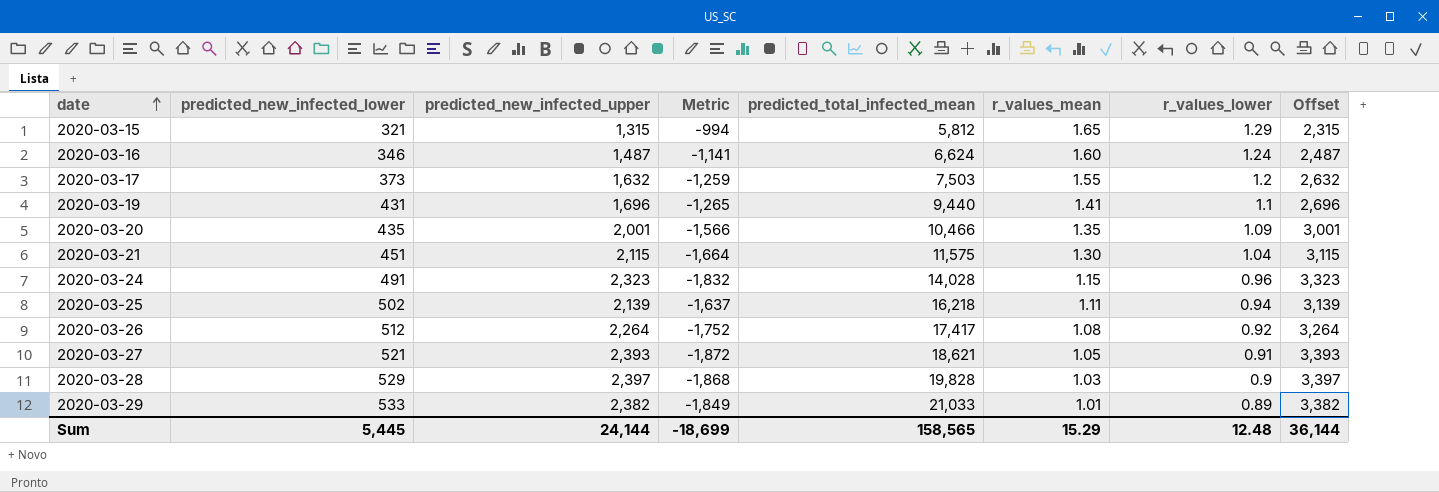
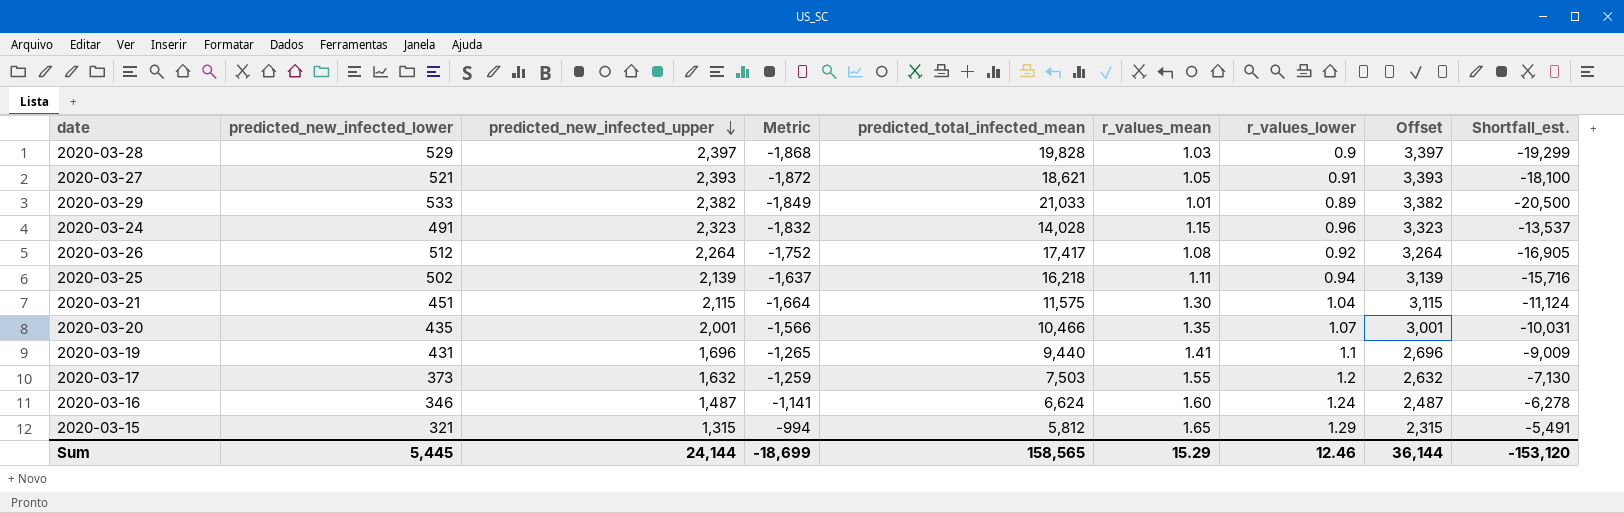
row order: date ascending -> predicted_new_infected_upper descending
column Shortfall_est. | formula: none -> [predicted_new_infected_lower] - [predicted_total_infected_mean]
2020-03-20 | r_values_lower: 1.09 -> 1.07
Sum | r_values_lower: 12.48 -> 12.46

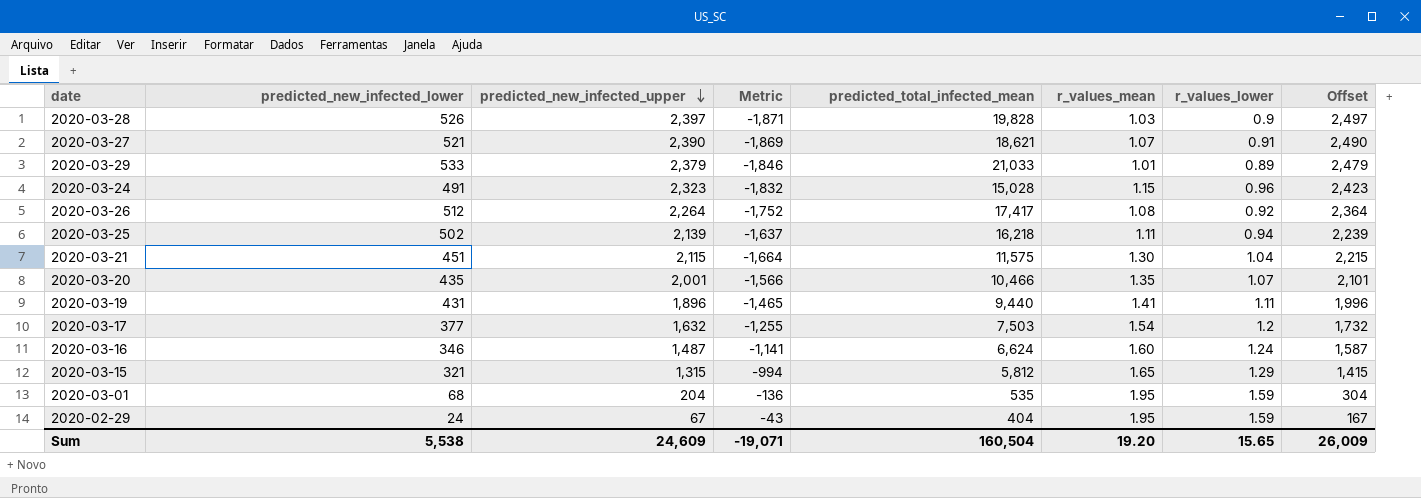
column Shortfall_est. | formula: [predicted_new_infected_lower] - [predicted_total_infected_mean] -> none
column Offset | formula: [predicted_new_infected_upper] + 1000 -> [predicted_new_infected_upper] + 100
2020-03-28 | predicted_new_infected_lower: 529 -> 526
2020-03-28 | Metric: -1,868 -> -1,871
2020-03-27 | predicted_new_infected_upper: 2,393 -> 2,390
2020-03-27 | Metric: -1,872 -> -1,869
2020-03-27 | r_values_mean: 1.05 -> 1.07
2020-03-29 | predicted_new_infected_upper: 2,382 -> 2,379
2020-03-29 | Metric: -1,849 -> -1,846
2020-03-24 | predicted_total_infected_mean: 14,028 -> 15,028
2020-03-19 | predicted_new_infected_upper: 1,696 -> 1,896
2020-03-19 | Metric: -1,265 -> -1,465
2020-03-19 | r_values_lower: 1.1 -> 1.11
2020-03-17 | predicted_new_infected_lower: 373 -> 377
2020-03-17 | Metric: -1,259 -> -1,255
2020-03-17 | r_values_mean: 1.55 -> 1.54
row 2020-03-01: none -> 68 | 204 | -136 | 535 | 1.95 | 1.59 | 304
row 2020-02-29: none -> 24 | 67 | -43 | 404 | 1.95 | 1.59 | 167
Sum | predicted_new_infected_lower: 5,445 -> 5,538
Sum | predicted_new_infected_upper: 24,144 -> 24,609
Sum | Metric: -18,699 -> -19,071
Sum | predicted_total_infected_mean: 158,565 -> 160,504
Sum | r_values_mean: 15.29 -> 19.20
Sum | r_values_lower: 12.46 -> 15.65
Sum | Offset: 36,144 -> 26,009

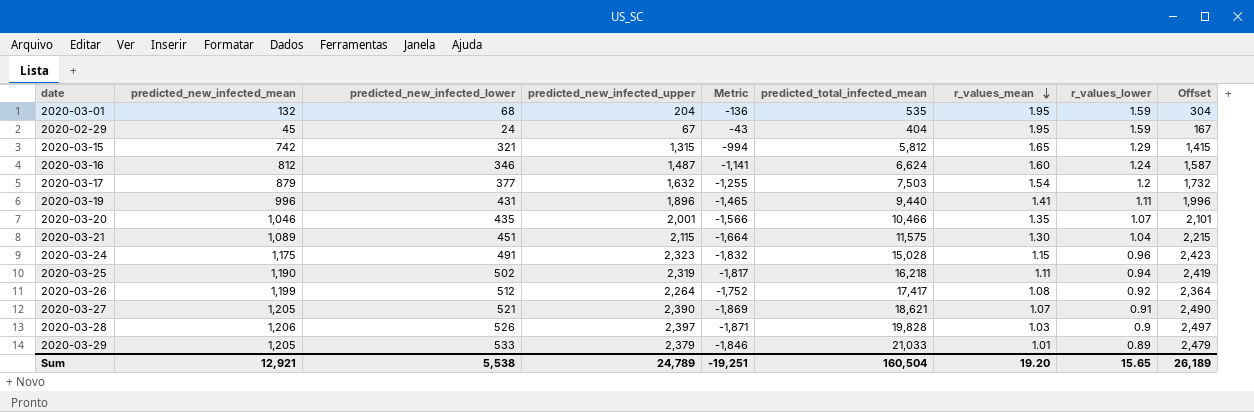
row order: predicted_new_infected_upper descending -> r_values_mean descending
column predicted_new_infected_mean | position: none -> 2
2020-03-25 | predicted_new_infected_upper: 2,139 -> 2,319
2020-03-25 | Metric: -1,637 -> -1,817
2020-03-25 | Offset: 2,239 -> 2,419
Sum | predicted_new_infected_upper: 24,609 -> 24,789
Sum | Metric: -19,071 -> -19,251
Sum | Offset: 26,009 -> 26,189

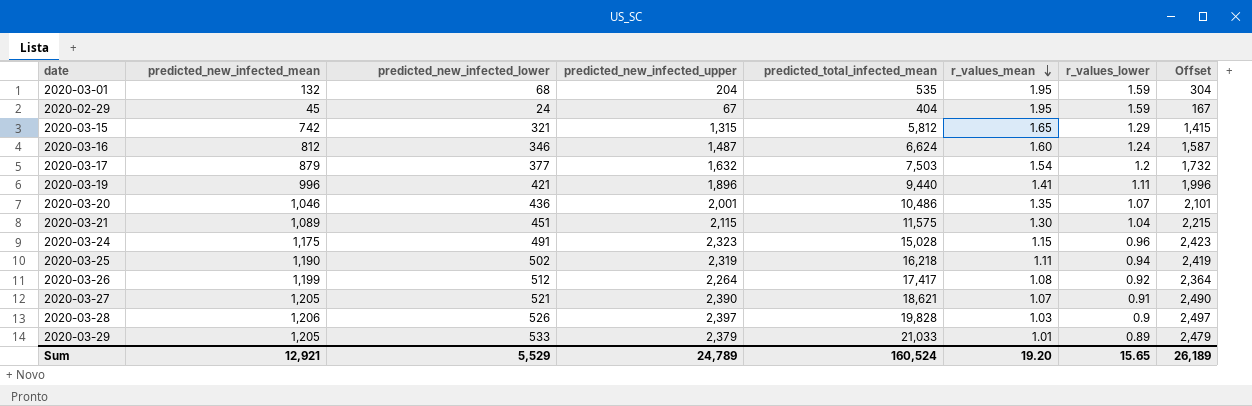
column Metric | formula: [predicted_new_infected_lower] - [predicted_new_infected_upper] -> none
2020-03-19 | predicted_new_infected_lower: 431 -> 421
2020-03-20 | predicted_new_infected_lower: 435 -> 436
2020-03-20 | predicted_total_infected_mean: 10,466 -> 10,486
Sum | predicted_new_infected_lower: 5,538 -> 5,529
Sum | predicted_total_infected_mean: 160,504 -> 160,524

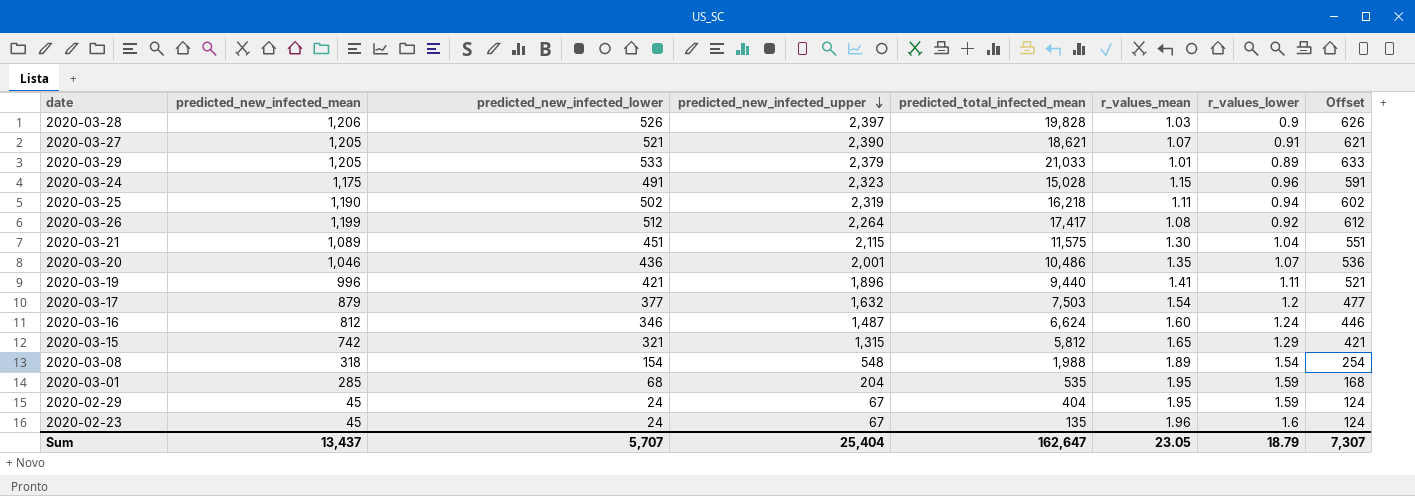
row order: r_values_mean descending -> predicted_new_infected_upper descending
column Offset | formula: [predicted_new_infected_upper] + 100 -> [predicted_new_infected_lower] + 100
row 2020-03-08: none -> 318 | 154 | 548 | 1,988 | 1.89 | 1.54 | 254
2020-03-01 | predicted_new_infected_mean: 132 -> 285
row 2020-02-23: none -> 45 | 24 | 67 | 135 | 1.96 | 1.6 | 124
Sum | predicted_new_infected_mean: 12,921 -> 13,437
Sum | predicted_new_infected_lower: 5,529 -> 5,707
Sum | predicted_new_infected_upper: 24,789 -> 25,404
Sum | predicted_total_infected_mean: 160,524 -> 162,647
Sum | r_values_mean: 19.20 -> 23.05
Sum | r_values_lower: 15.65 -> 18.79
Sum | Offset: 26,189 -> 7,307

